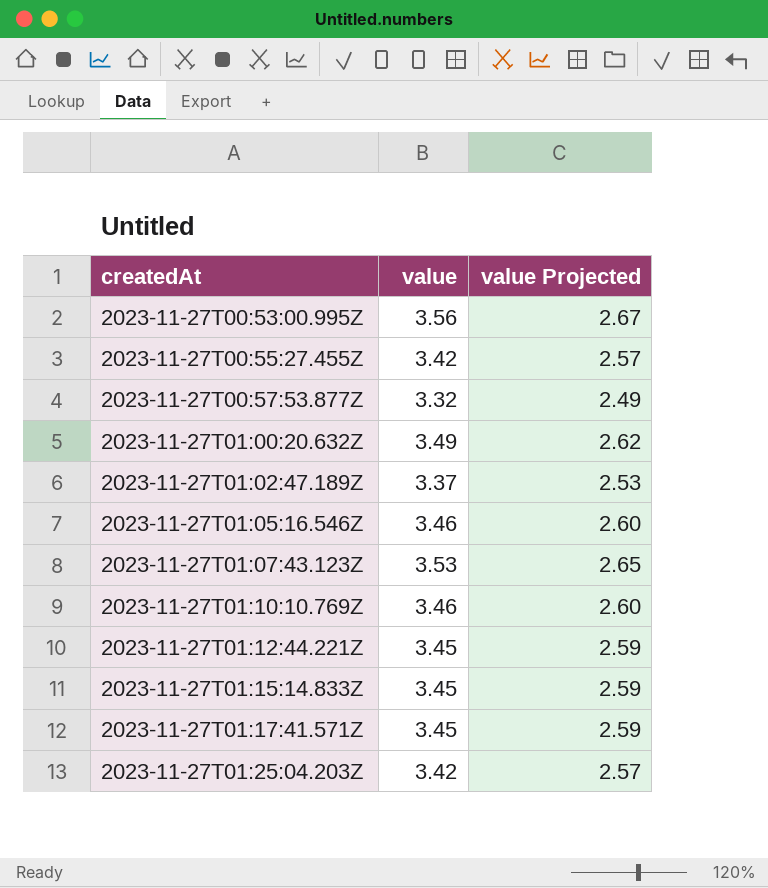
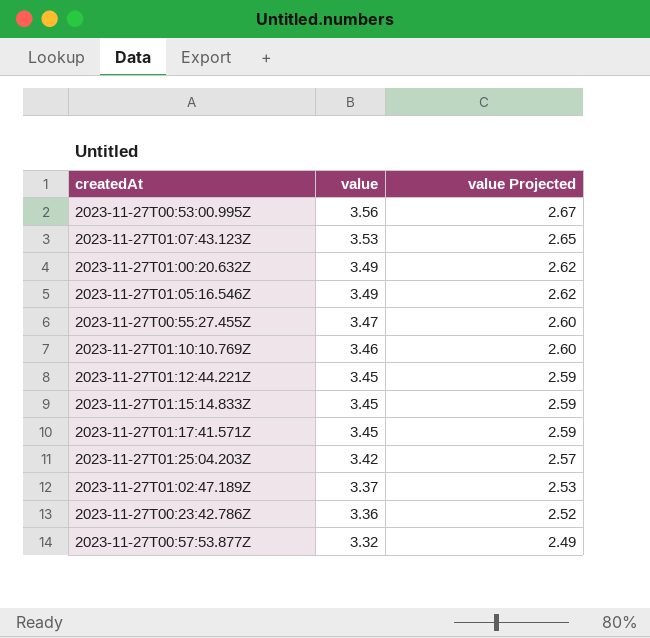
row order: createdAt ascending -> value descending
2023-11-27T01:05:16.546Z | value: 3.46 -> 3.49
2023-11-27T01:05:16.546Z | value Projected: 2.60 -> 2.62
2023-11-27T00:55:27.455Z | value: 3.42 -> 3.47
2023-11-27T00:55:27.455Z | value Projected: 2.57 -> 2.60
row 2023-11-27T00:23:42.786Z: none -> 3.36 | 2.52

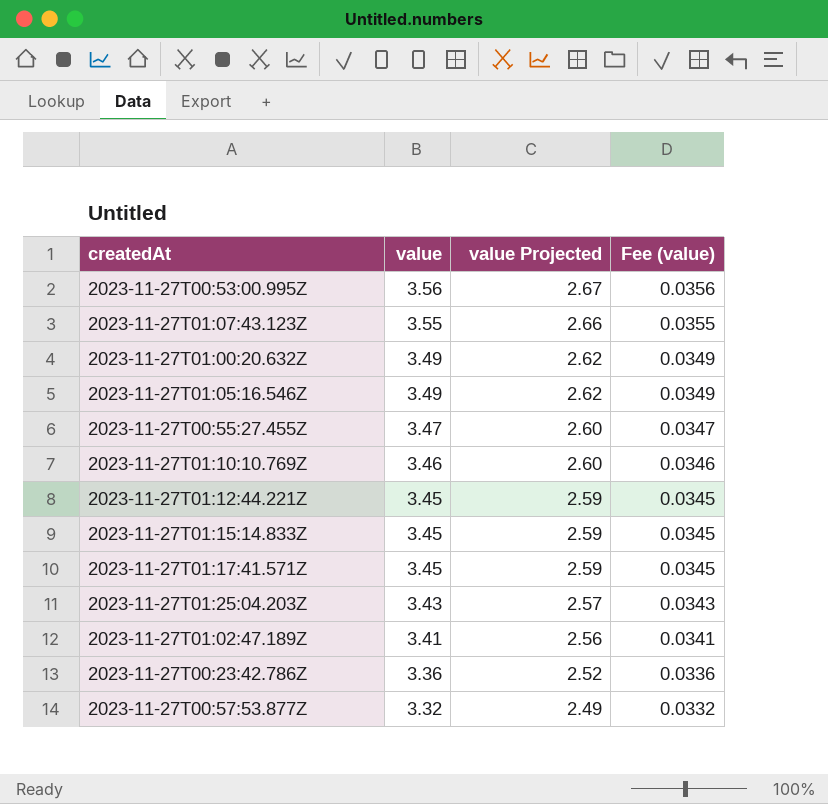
column Fee (value) | formula: none -> [value] * 0.01
2023-11-27T01:07:43.123Z | value: 3.53 -> 3.55
2023-11-27T01:07:43.123Z | value Projected: 2.65 -> 2.66
2023-11-27T01:25:04.203Z | value: 3.42 -> 3.43
2023-11-27T01:02:47.189Z | value: 3.37 -> 3.41
2023-11-27T01:02:47.189Z | value Projected: 2.53 -> 2.56

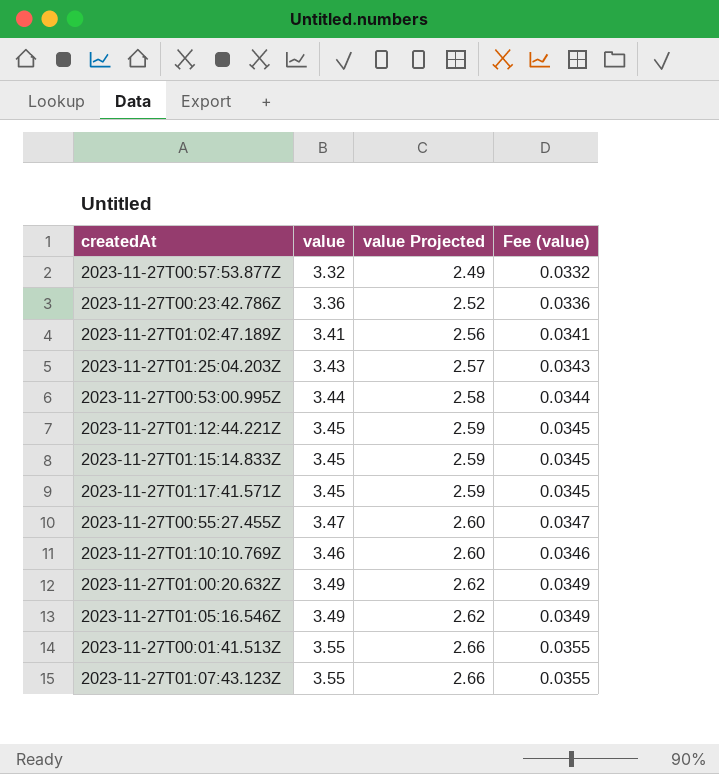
row order: value descending -> value Projected ascending
2023-11-27T00:53:00.995Z | value: 3.56 -> 3.44
2023-11-27T00:53:00.995Z | value Projected: 2.67 -> 2.58
2023-11-27T00:53:00.995Z | Fee (value): 0.0356 -> 0.0344
row 2023-11-27T00:01:41.513Z: none -> 3.55 | 2.66 | 0.0355

